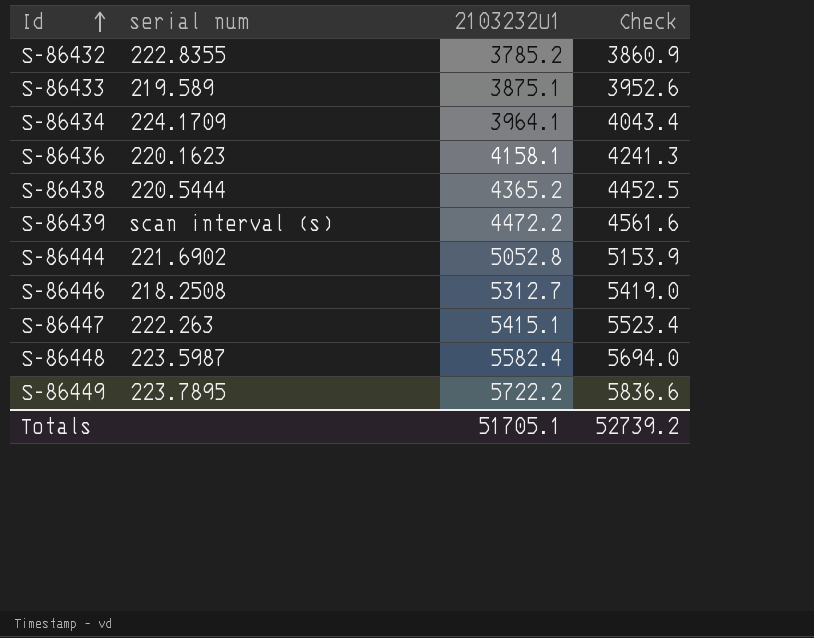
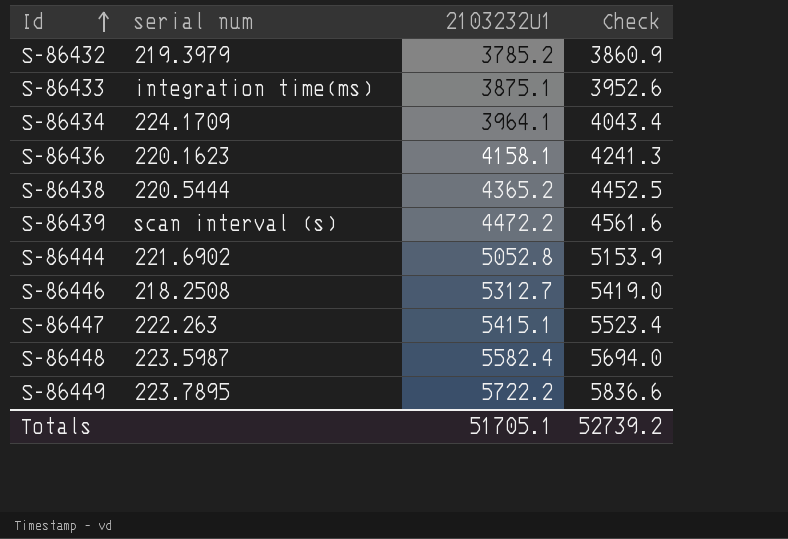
S-86432 | serial num: 222.8355 -> 219.3979
S-86433 | serial num: 219.589 -> integration time(ms)

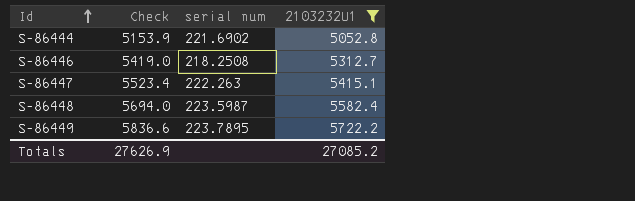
filter: none -> 2103232U1 >= 5052.8
column Check | position: 4 -> 2
Totals | Check: 52739.2 -> 27626.9
Totals | 2103232U1: 51705.1 -> 27085.2

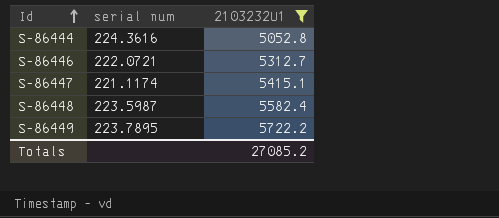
column Check | formula: [2103232U1] * 1.02 -> none
S-86444 | serial num: 221.6902 -> 224.3616
S-86446 | serial num: 218.2508 -> 222.0721
S-86447 | serial num: 222.263 -> 221.1174

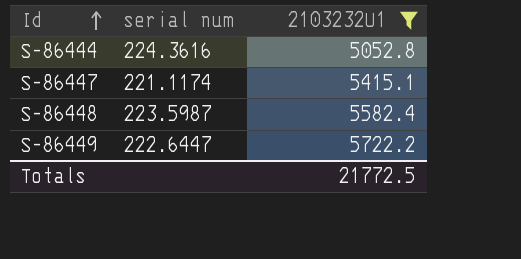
row S-86446: 222.0721 | 5312.7 -> none
S-86449 | serial num: 223.7895 -> 222.6447
Totals | 2103232U1: 27085.2 -> 21772.5

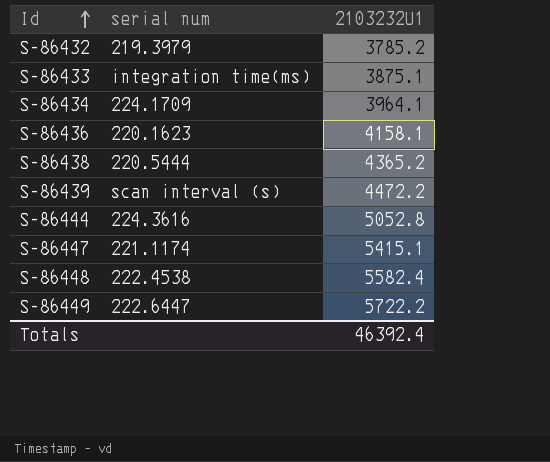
filter: 2103232U1 >= 5052.8 -> none
S-86448 | serial num: 223.5987 -> 222.4538
Totals | 2103232U1: 21772.5 -> 46392.4

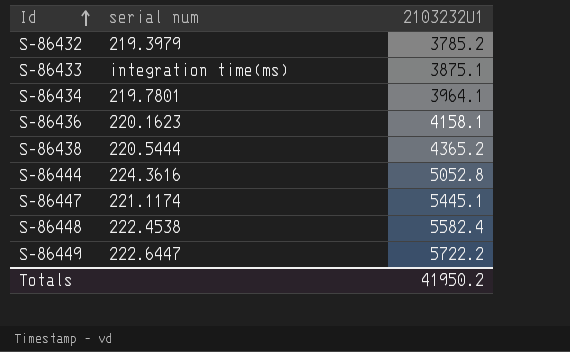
row S-86439: scan interval (s) | 4472.2 -> none
S-86434 | serial num: 224.1709 -> 219.7801
S-86447 | 2103232U1: 5415.1 -> 5445.1
Totals | 2103232U1: 46392.4 -> 41950.2

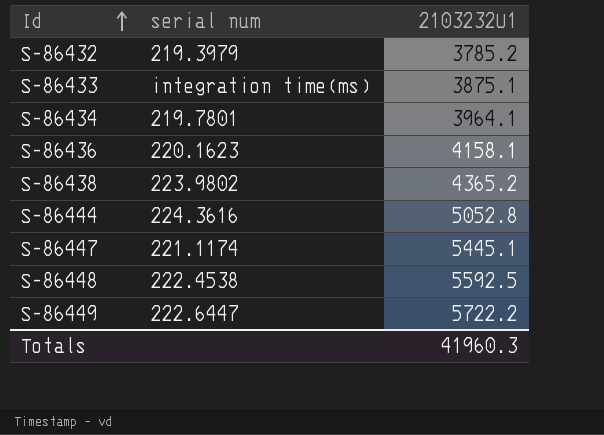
S-86438 | serial num: 220.5444 -> 223.9802
S-86448 | 2103232U1: 5582.4 -> 5592.5
Totals | 2103232U1: 41950.2 -> 41960.3

